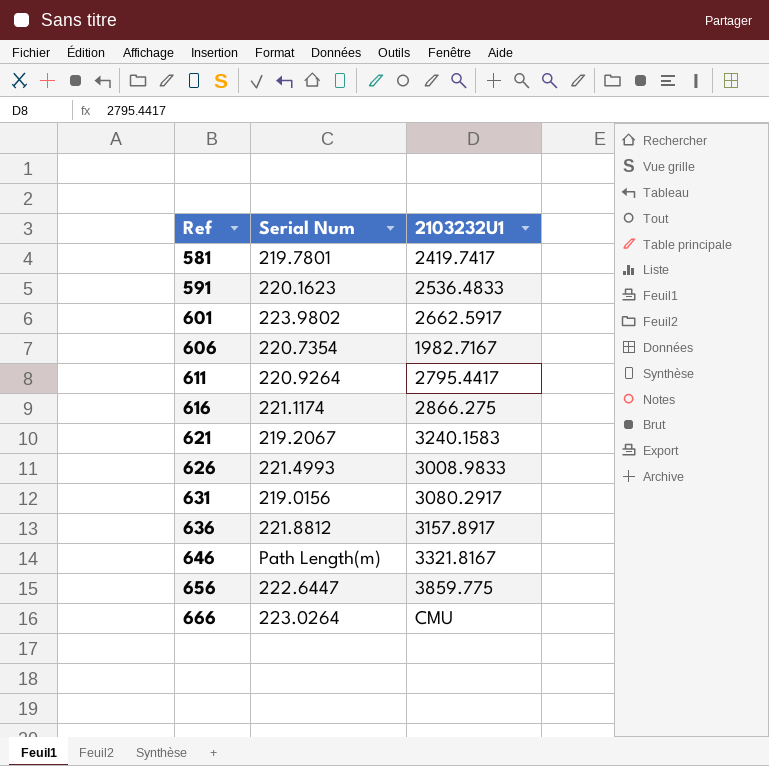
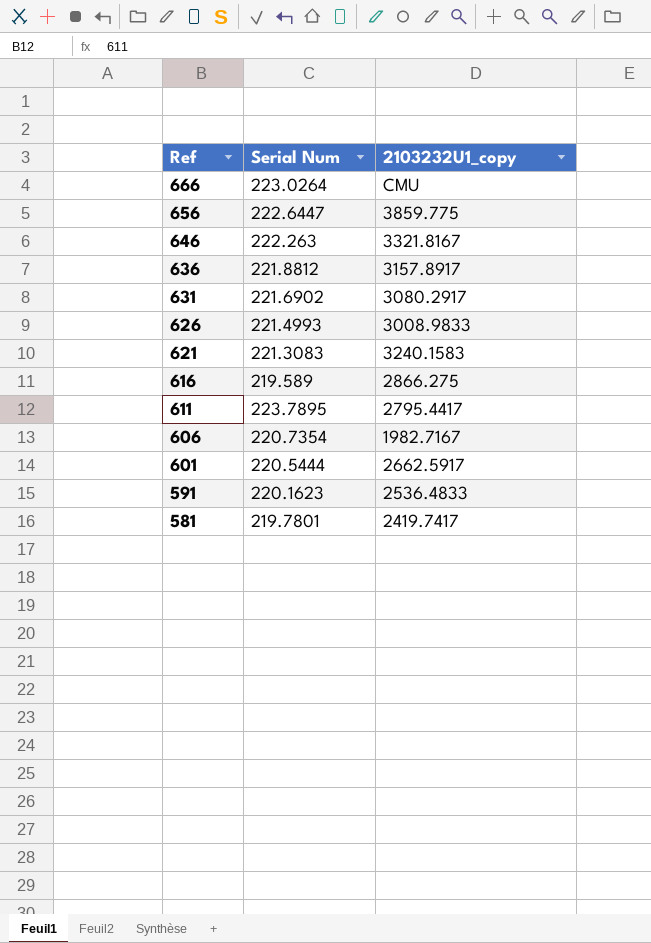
row order: Ref ascending -> Ref descending
column name: 2103232U1 -> 2103232U1_copy
646 | Serial Num: Path Length(m) -> 222.263
631 | Serial Num: 219.0156 -> 221.6902
621 | Serial Num: 219.2067 -> 221.3083
616 | Serial Num: 221.1174 -> 219.589
611 | Serial Num: 220.9264 -> 223.7895
601 | Serial Num: 223.9802 -> 220.5444

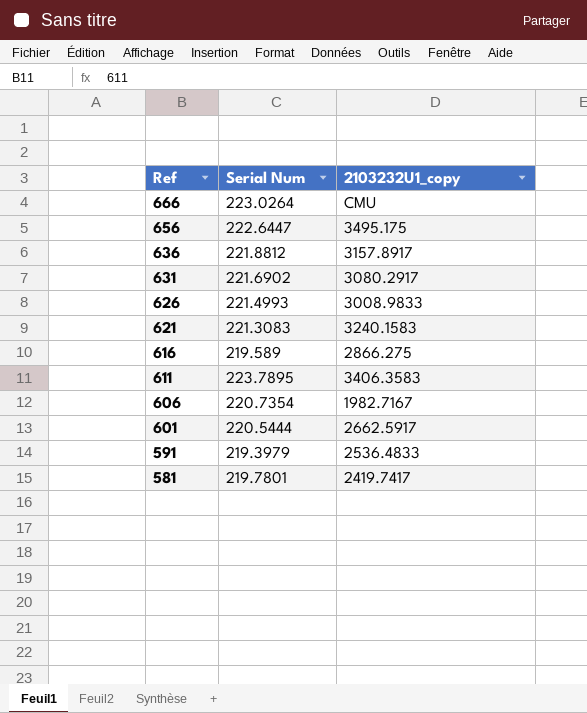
row 646: 222.263 | 3321.8167 -> none
656 | 2103232U1_copy: 3859.775 -> 3495.175
611 | 2103232U1_copy: 2795.4417 -> 3406.3583
591 | Serial Num: 220.1623 -> 219.3979

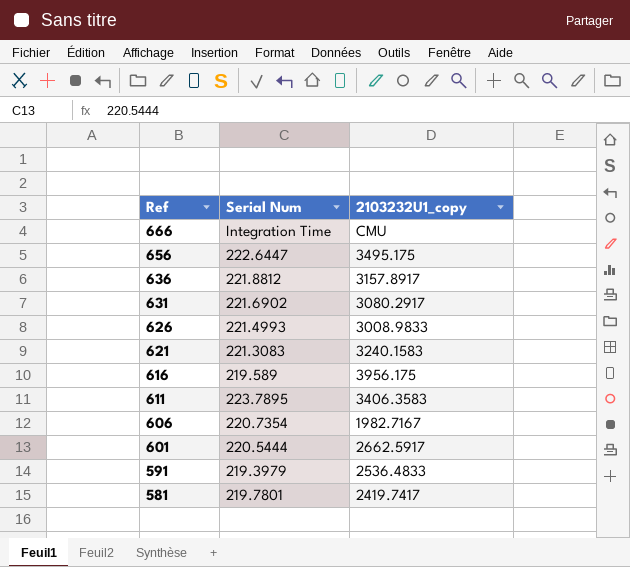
666 | Serial Num: 223.0264 -> Integration Time
616 | 2103232U1_copy: 2866.275 -> 3956.175

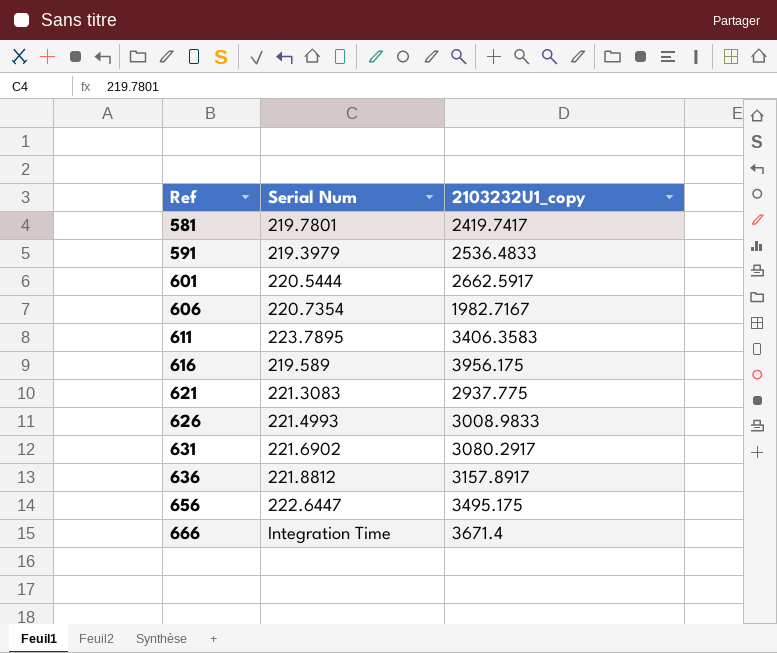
row order: Ref descending -> Ref ascending
621 | 2103232U1_copy: 3240.1583 -> 2937.775
666 | 2103232U1_copy: CMU -> 3671.4

